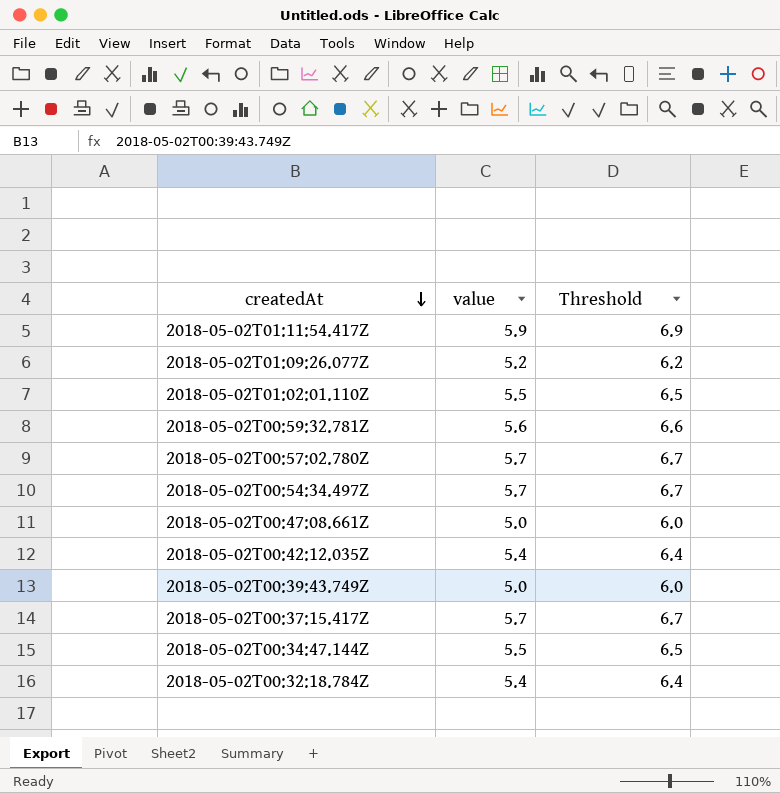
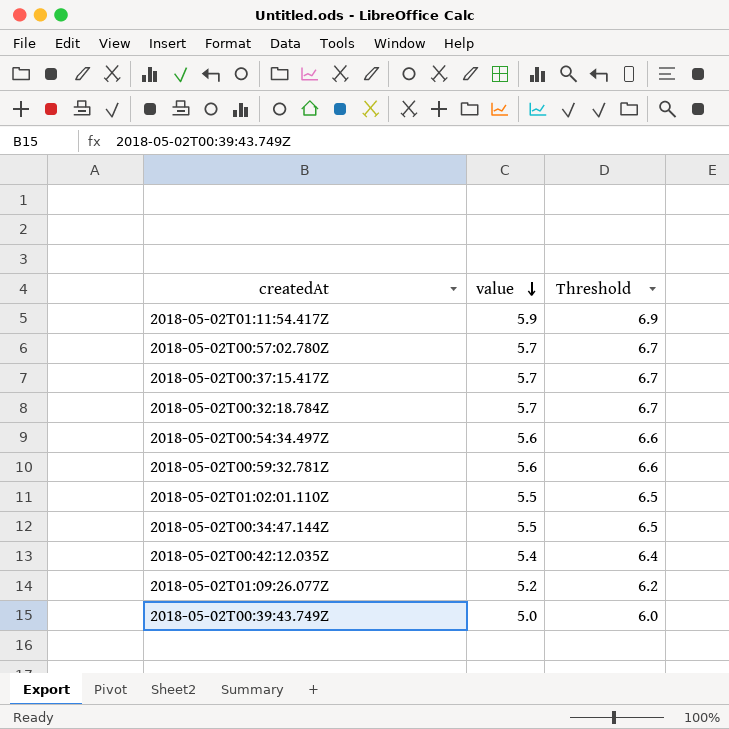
row order: createdAt descending -> value descending
row 2018-05-02T00:47:08.661Z: 5.0 | 6.0 -> none
2018-05-02T00:32:18.784Z | value: 5.4 -> 5.7
2018-05-02T00:32:18.784Z | Threshold: 6.4 -> 6.7
2018-05-02T00:54:34.497Z | value: 5.7 -> 5.6
2018-05-02T00:54:34.497Z | Threshold: 6.7 -> 6.6

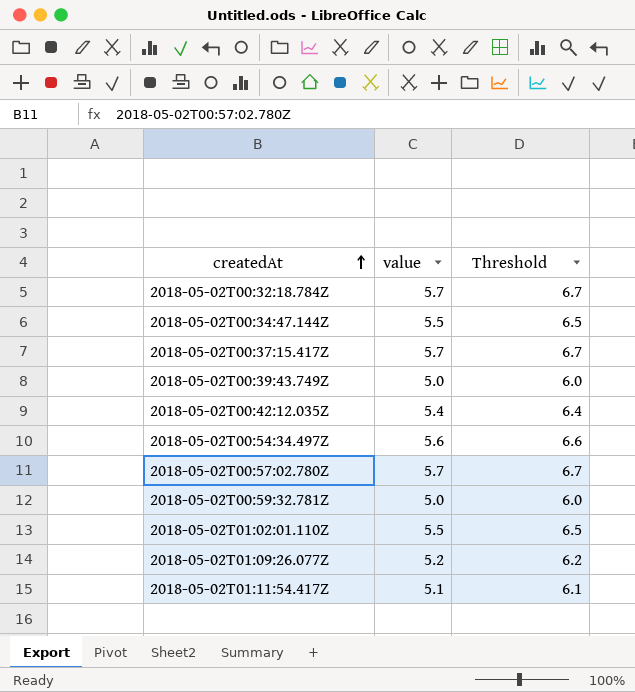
row order: value descending -> createdAt ascending
2018-05-02T00:59:32.781Z | value: 5.6 -> 5.0
2018-05-02T00:59:32.781Z | Threshold: 6.6 -> 6.0
2018-05-02T01:11:54.417Z | value: 5.9 -> 5.1
2018-05-02T01:11:54.417Z | Threshold: 6.9 -> 6.1

